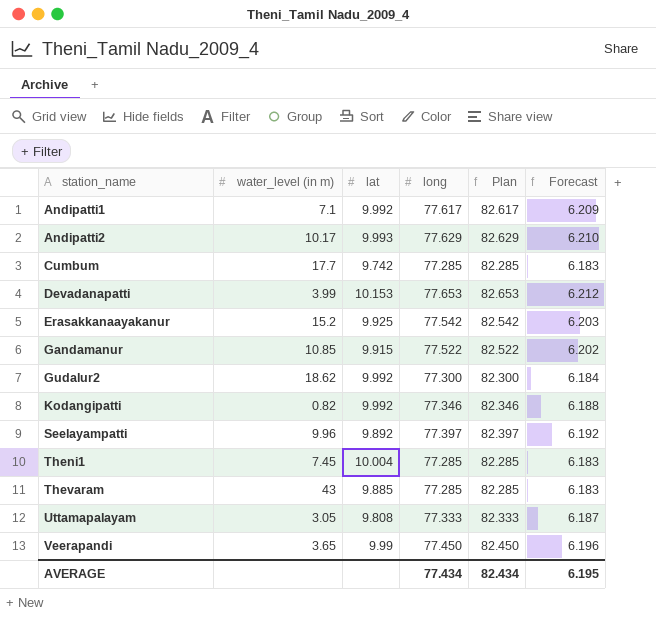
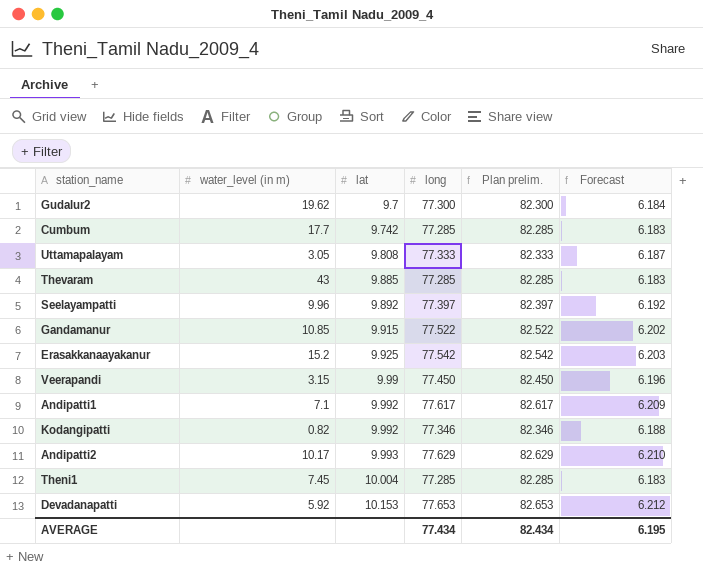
row order: station_name ascending -> lat ascending
column name: Plan -> Plan prelim.
Gudalur2 | water_level (in m): 18.62 -> 19.62
Gudalur2 | lat: 9.992 -> 9.7
Veerapandi | water_level (in m): 3.65 -> 3.15
Devadanapatti | water_level (in m): 3.99 -> 5.92

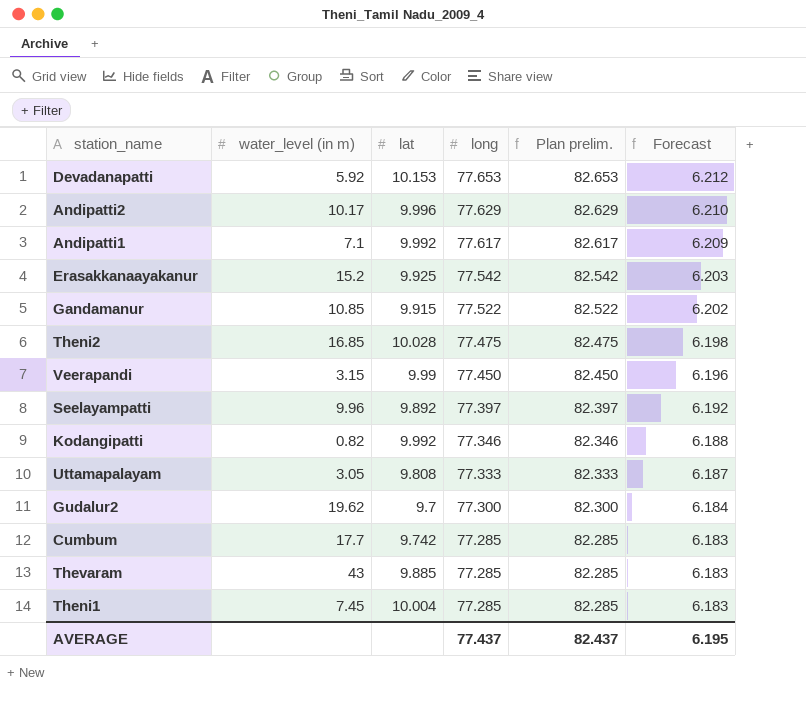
row order: lat ascending -> long descending
Andipatti2 | lat: 9.993 -> 9.996
row Theni2: none -> 16.85 | 10.028 | 77.475 | 82.475 | 6.198
AVERAGE | long: 77.434 -> 77.437
AVERAGE | Plan prelim.: 82.434 -> 82.437

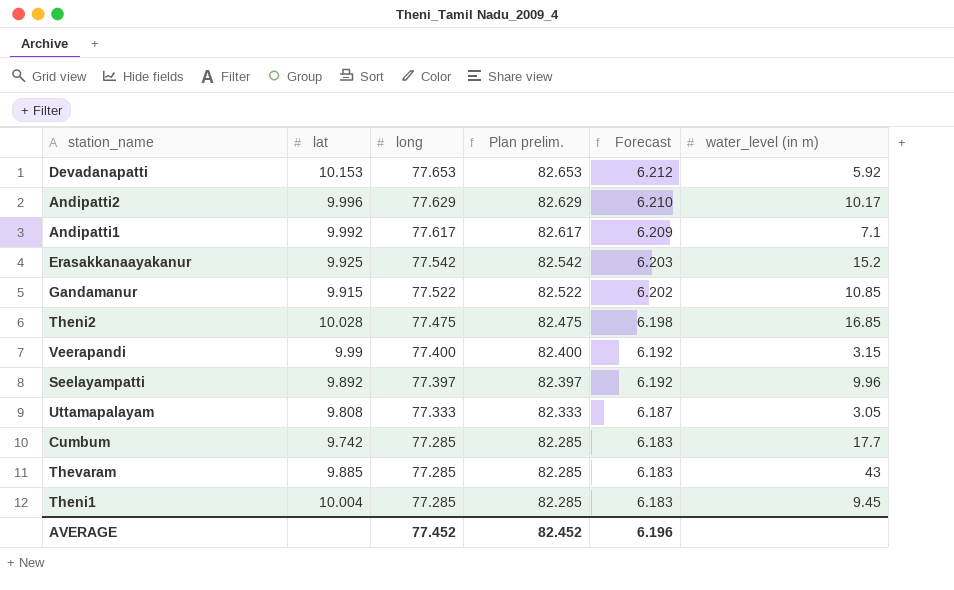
column water_level (in m) | position: 2 -> 6
row Kodangipatti: 0.82 | 9.992 | 77.346 | 82.346 | 6.188 -> none
row Gudalur2: 19.62 | 9.7 | 77.300 | 82.300 | 6.184 -> none
Veerapandi | long: 77.450 -> 77.400
Veerapandi | Plan prelim.: 82.450 -> 82.400
Veerapandi | Forecast: 6.196 -> 6.192
Theni1 | water_level (in m): 7.45 -> 9.45
AVERAGE | long: 77.437 -> 77.452
AVERAGE | Plan prelim.: 82.437 -> 82.452
AVERAGE | Forecast: 6.195 -> 6.196

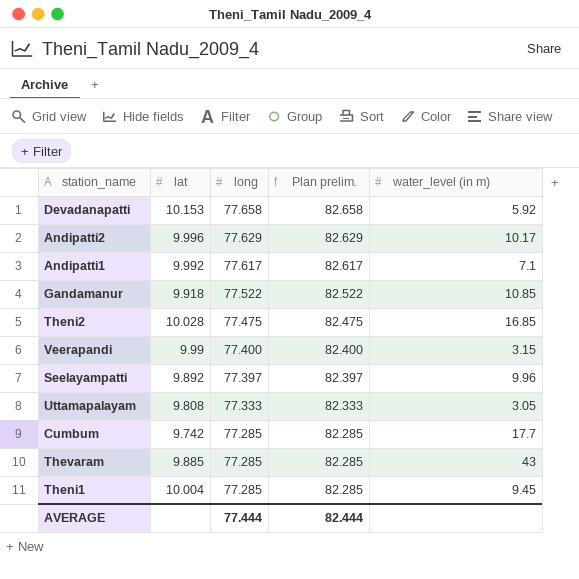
column Forecast | formula: [long] * 0.08 -> none
row Erasakkanaayakanur: 9.925 | 77.542 | 82.542 | 6.203 | 15.2 -> none
Devadanapatti | long: 77.653 -> 77.658
Devadanapatti | Plan prelim.: 82.653 -> 82.658
Gandamanur | lat: 9.915 -> 9.918
AVERAGE | long: 77.452 -> 77.444
AVERAGE | Plan prelim.: 82.452 -> 82.444

